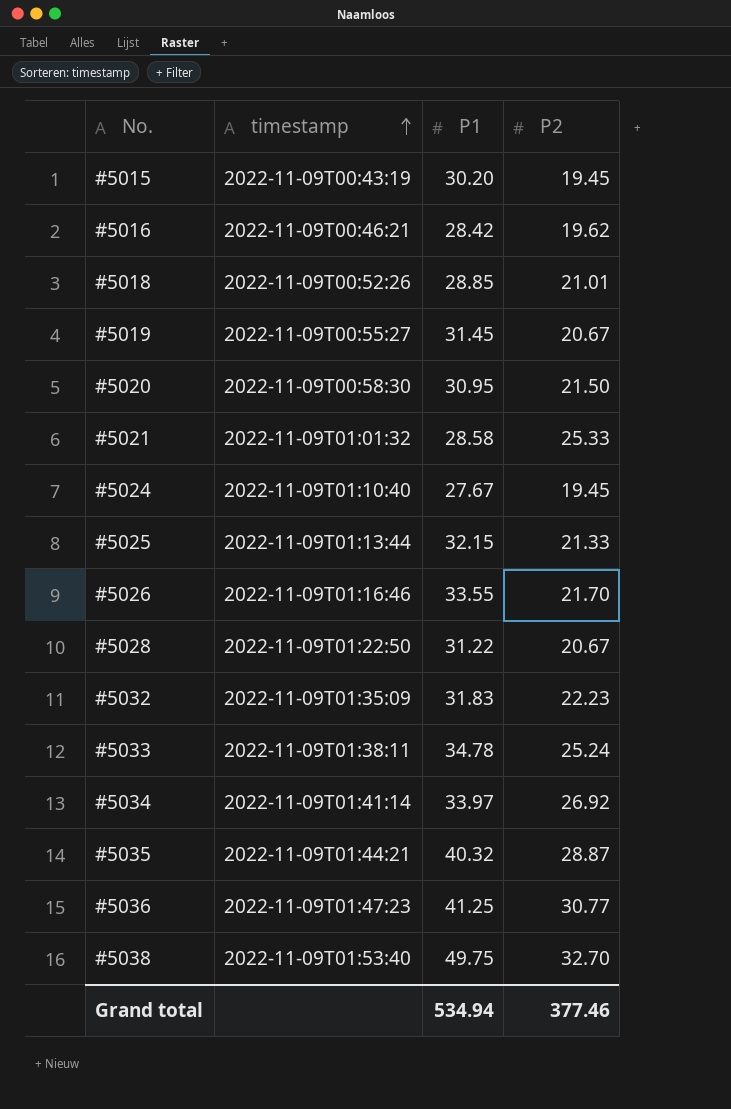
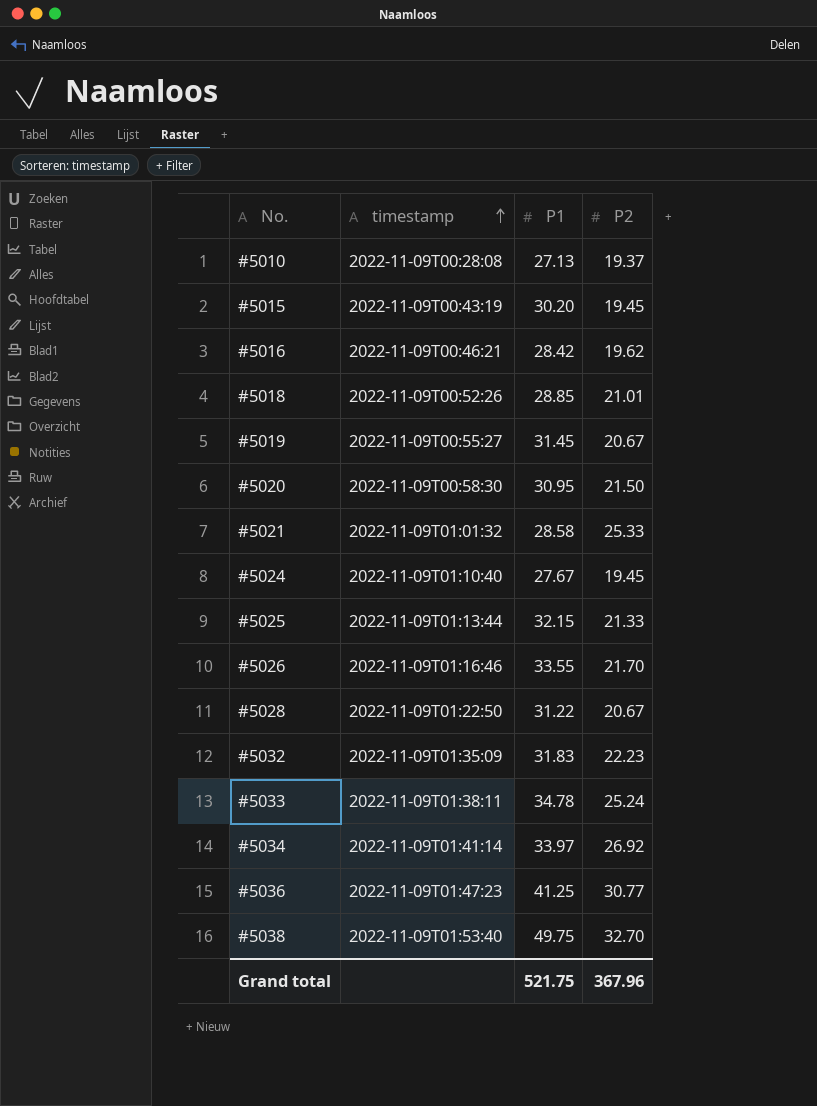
row #5035: 2022-11-09T01:44:21 | 40.32 | 28.87 -> none
row #5010: none -> 2022-11-09T00:28:08 | 27.13 | 19.37
Grand total | P1: 534.94 -> 521.75
Grand total | P2: 377.46 -> 367.96

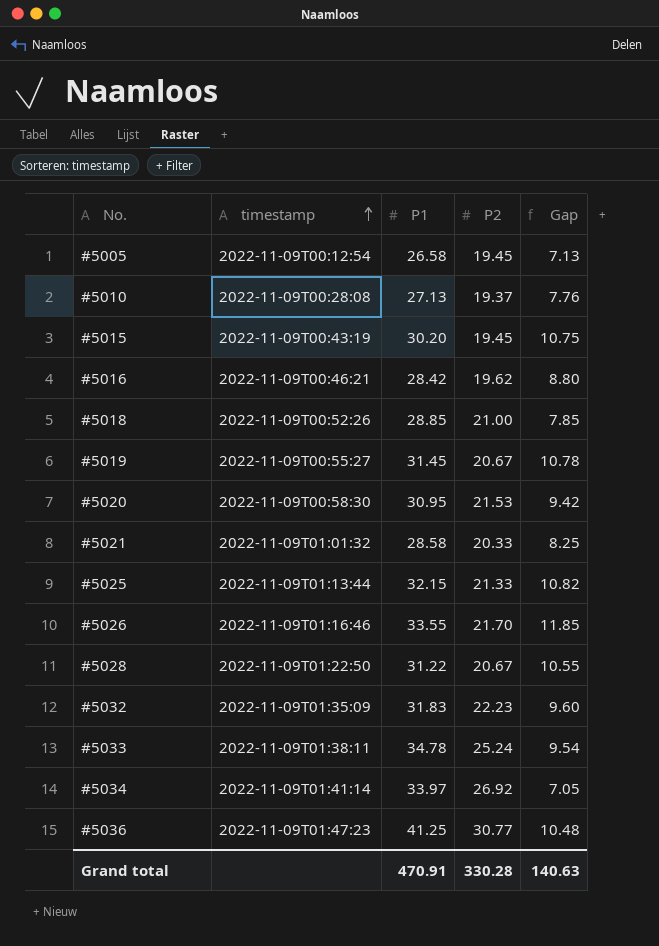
column Gap | formula: none -> [P1] - [P2]
row #5024: 2022-11-09T01:10:40 | 27.67 | 19.45 -> none
row #5038: 2022-11-09T01:53:40 | 49.75 | 32.70 -> none
row #5005: none -> 2022-11-09T00:12:54 | 26.58 | 19.45 | 7.13
#5018 | P2: 21.01 -> 21.00
#5020 | P2: 21.50 -> 21.53
#5021 | P2: 25.33 -> 20.33
Grand total | P1: 521.75 -> 470.91
Grand total | P2: 367.96 -> 330.28

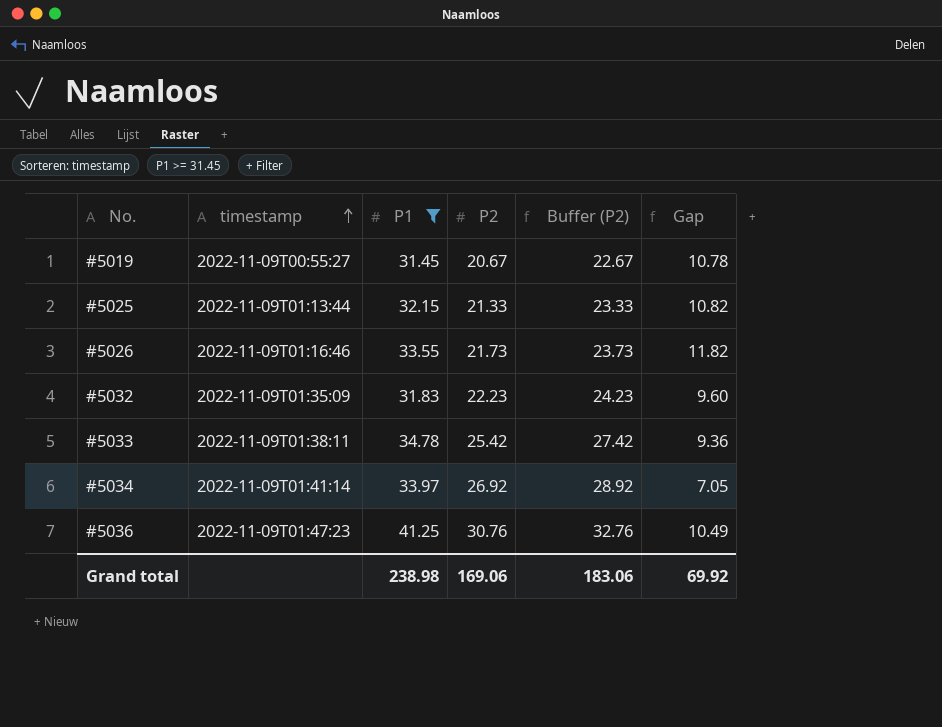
filter: none -> P1 >= 31.45
column Buffer (P2) | formula: none -> [P2] + 2
#5026 | P2: 21.70 -> 21.73
#5026 | Gap: 11.85 -> 11.82
#5033 | P2: 25.24 -> 25.42
#5033 | Gap: 9.54 -> 9.36
#5036 | P2: 30.77 -> 30.76
#5036 | Gap: 10.48 -> 10.49
Grand total | P1: 470.91 -> 238.98
Grand total | P2: 330.28 -> 169.06
Grand total | Gap: 140.63 -> 69.92

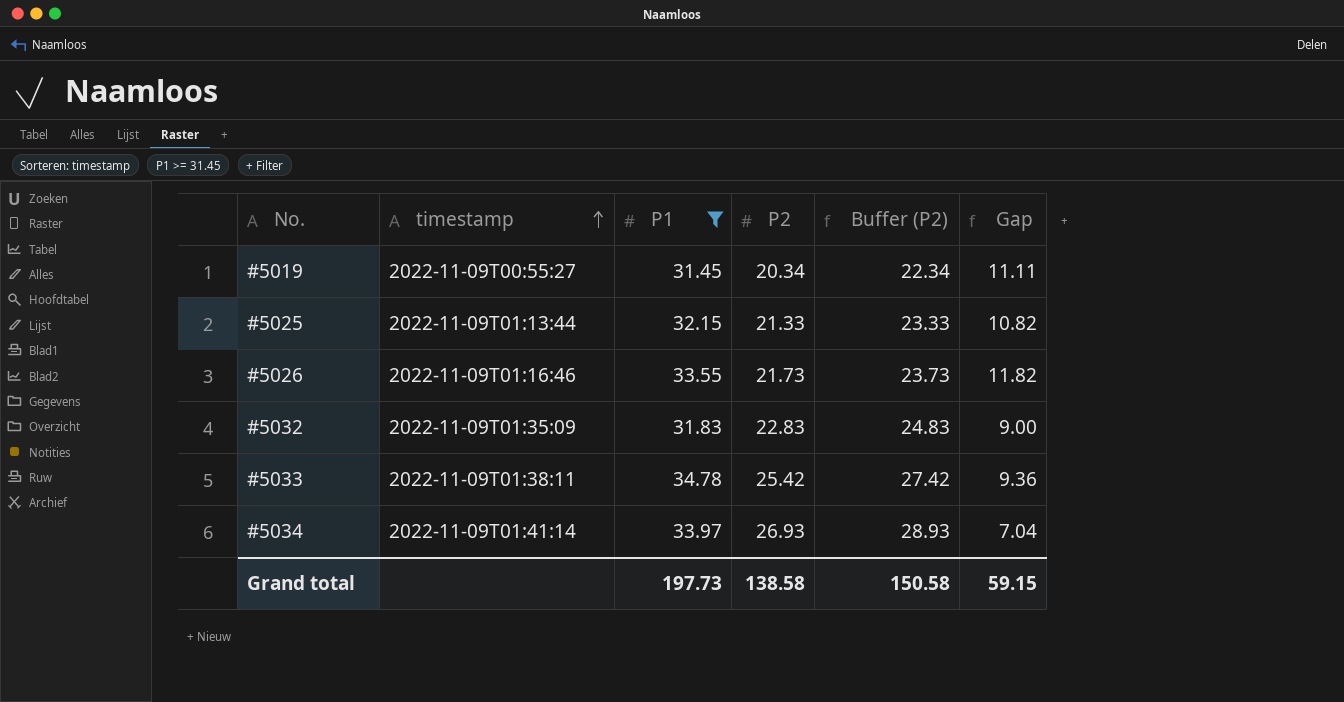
row #5036: 2022-11-09T01:47:23 | 41.25 | 30.76 | 32.76 | 10.49 -> none
#5019 | P2: 20.67 -> 20.34
#5019 | Buffer (P2): 22.67 -> 22.34
#5019 | Gap: 10.78 -> 11.11
#5032 | P2: 22.23 -> 22.83
#5032 | Buffer (P2): 24.23 -> 24.83
#5032 | Gap: 9.60 -> 9.00
#5034 | P2: 26.92 -> 26.93
#5034 | Buffer (P2): 28.92 -> 28.93
#5034 | Gap: 7.05 -> 7.04
Grand total | P1: 238.98 -> 197.73
Grand total | P2: 169.06 -> 138.58
Grand total | Buffer (P2): 183.06 -> 150.58
Grand total | Gap: 69.92 -> 59.15

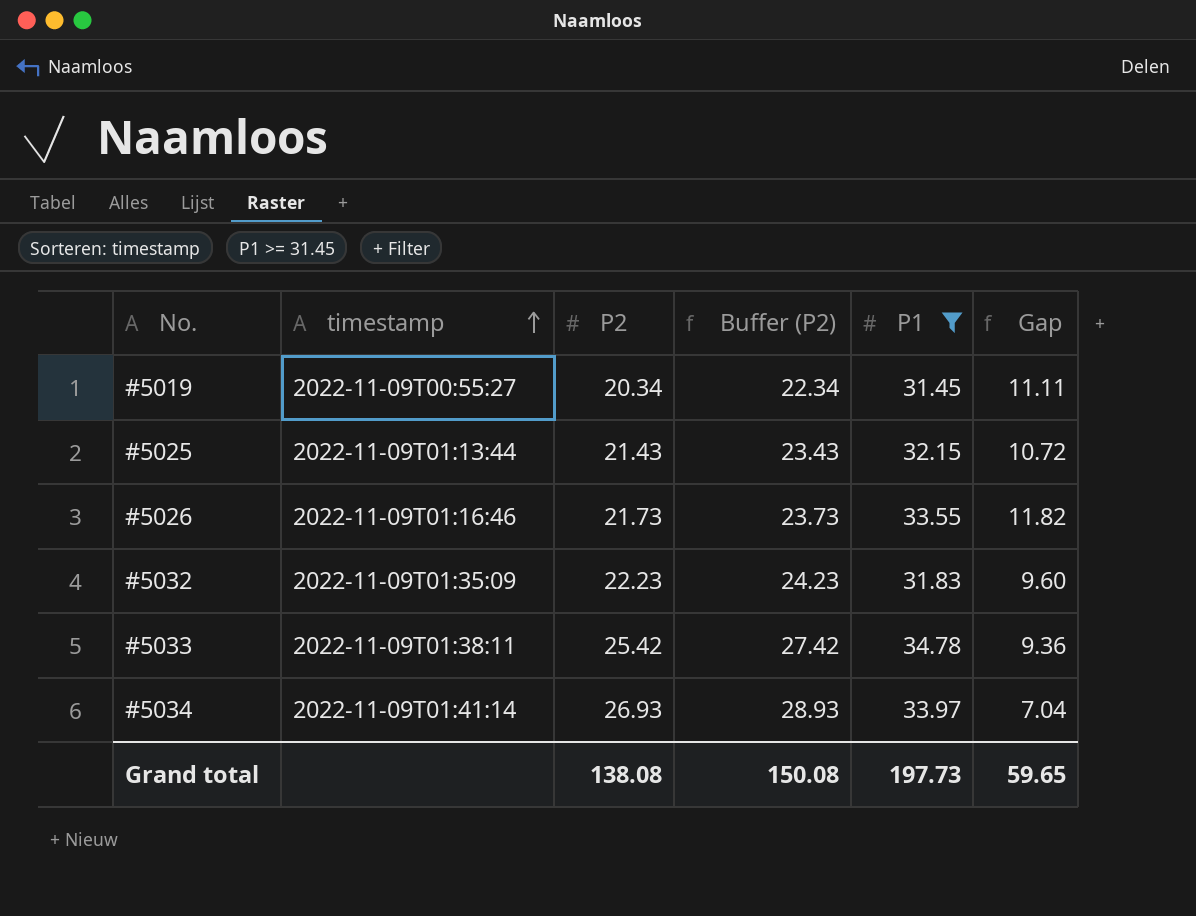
column P1 | position: 3 -> 5
#5025 | P2: 21.33 -> 21.43
#5025 | Buffer (P2): 23.33 -> 23.43
#5025 | Gap: 10.82 -> 10.72
#5032 | P2: 22.83 -> 22.23
#5032 | Buffer (P2): 24.83 -> 24.23
#5032 | Gap: 9.00 -> 9.60
Grand total | P2: 138.58 -> 138.08
Grand total | Buffer (P2): 150.58 -> 150.08
Grand total | Gap: 59.15 -> 59.65

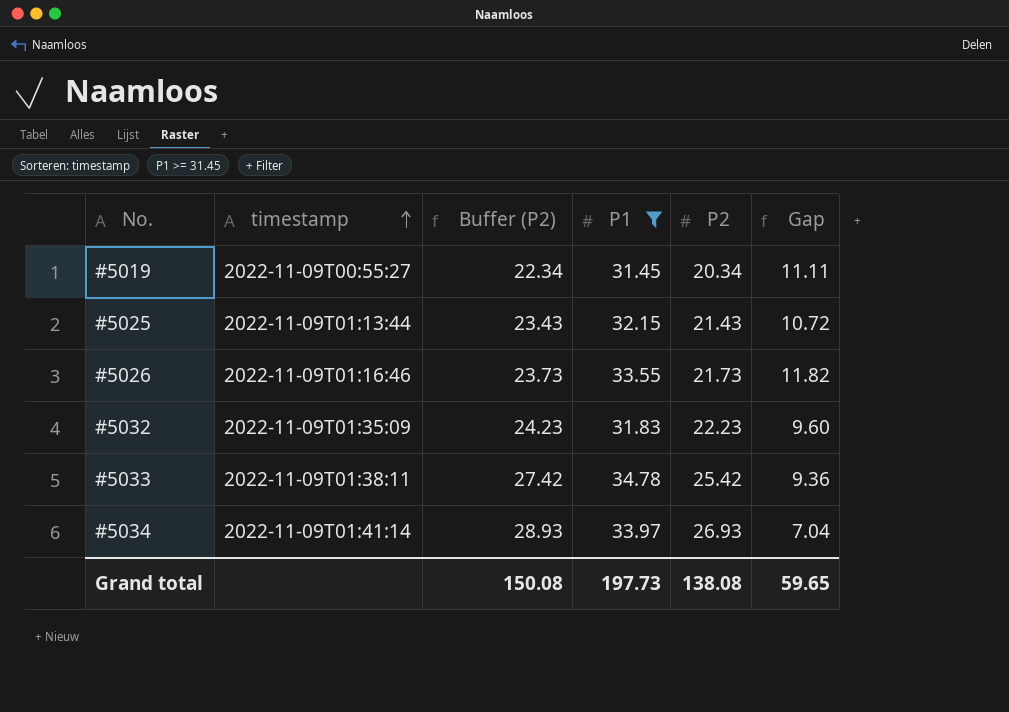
column P2 | position: 3 -> 5

